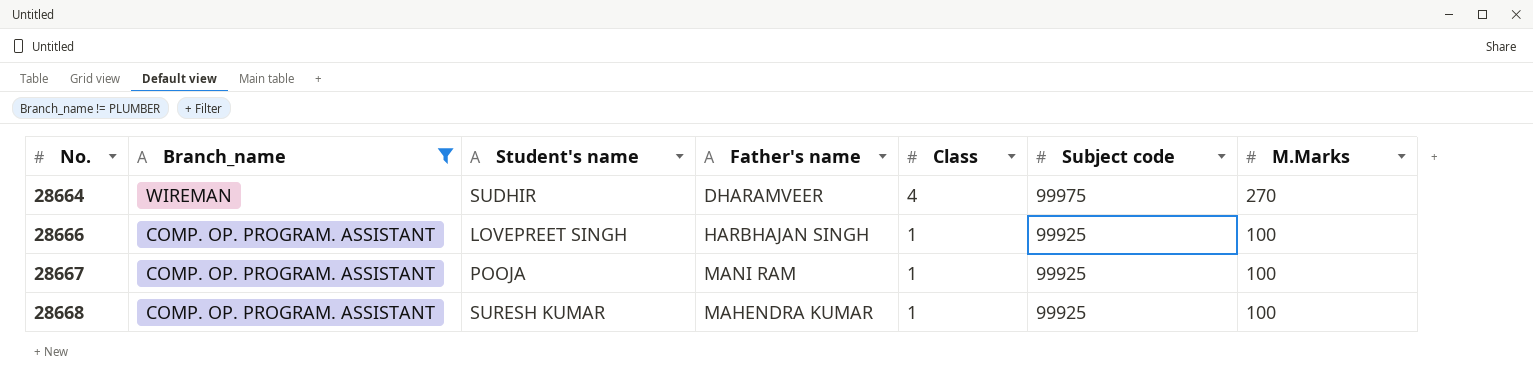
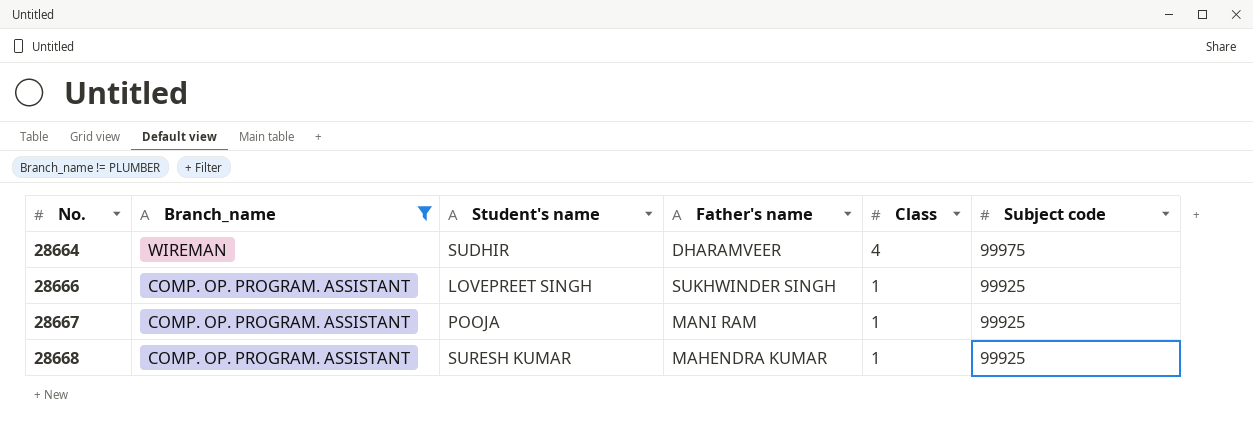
column M.Marks | position: 7 -> none
28666 | Father's name: HARBHAJAN SINGH -> SUKHWINDER SINGH

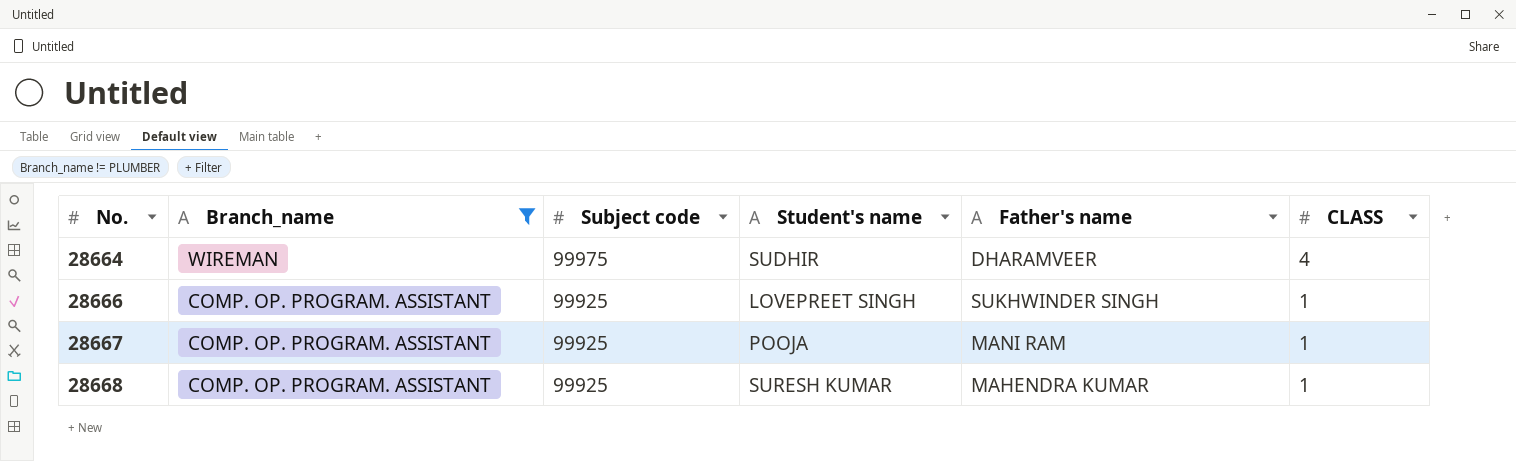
column Subject code | position: 6 -> 3
column name: Class -> CLASS

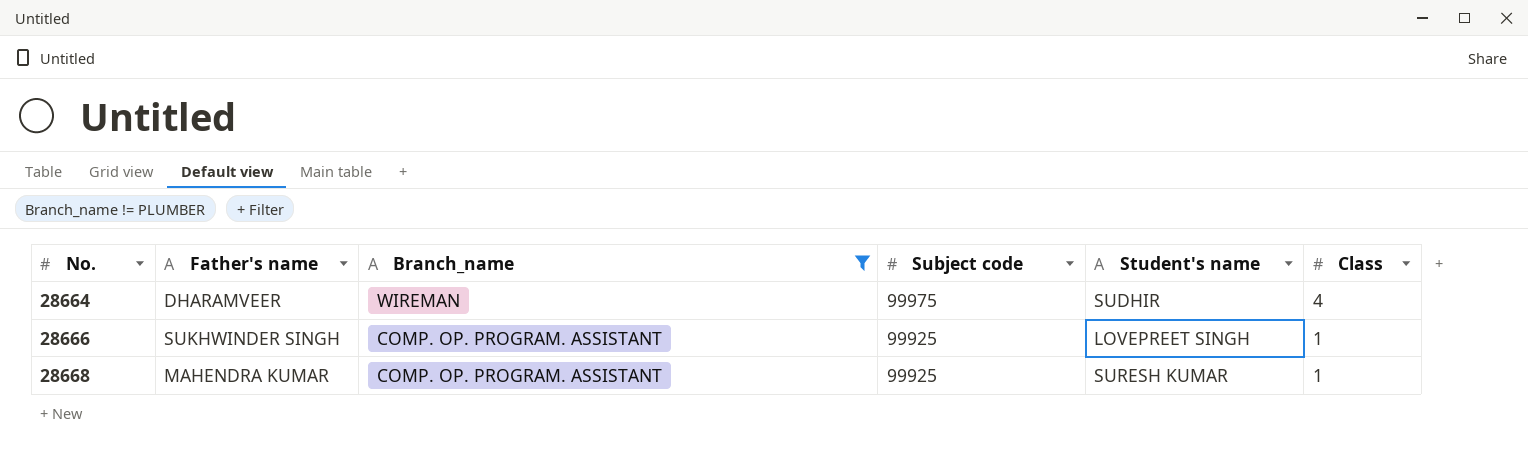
column Father's name | position: 5 -> 2
column name: CLASS -> Class
row 28667: COMP. OP. PROGRAM. ASSISTANT | 99925 | POOJA | MANI RAM | 1 -> none

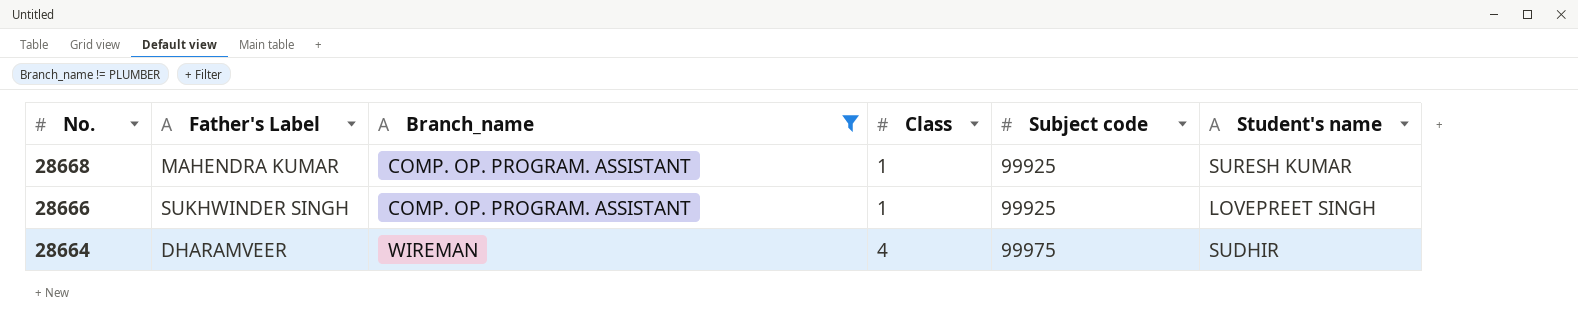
row order: No. ascending -> No. descending
column name: Father's name -> Father's Label
column Class | position: 6 -> 4

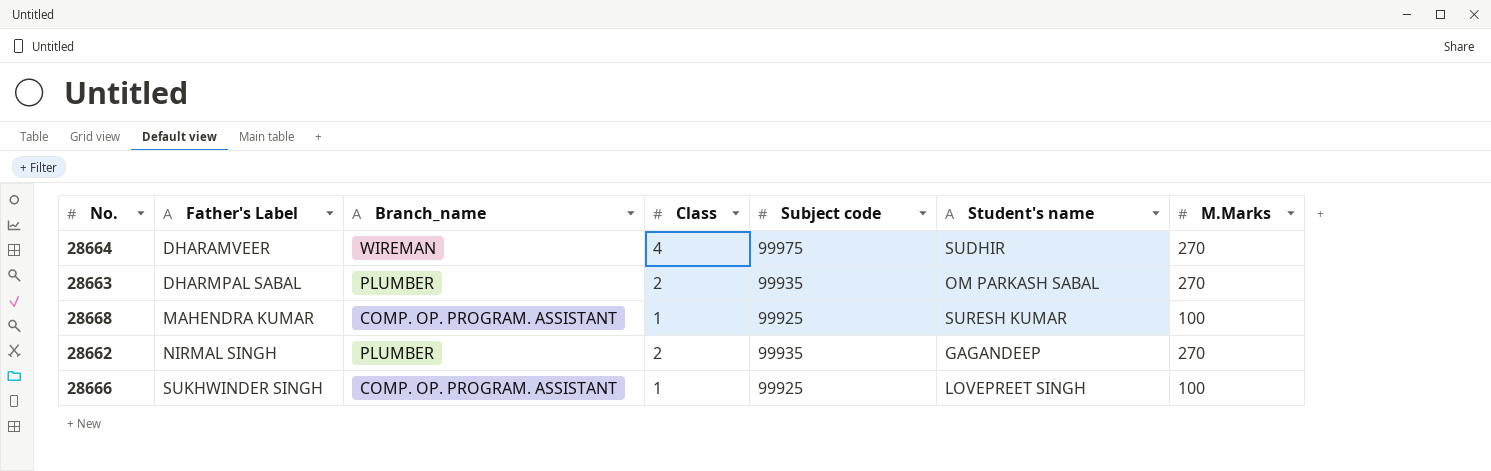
filter: Branch_name != PLUMBER -> none
row order: No. descending -> Father's Label ascending
column M.Marks | position: none -> 7

